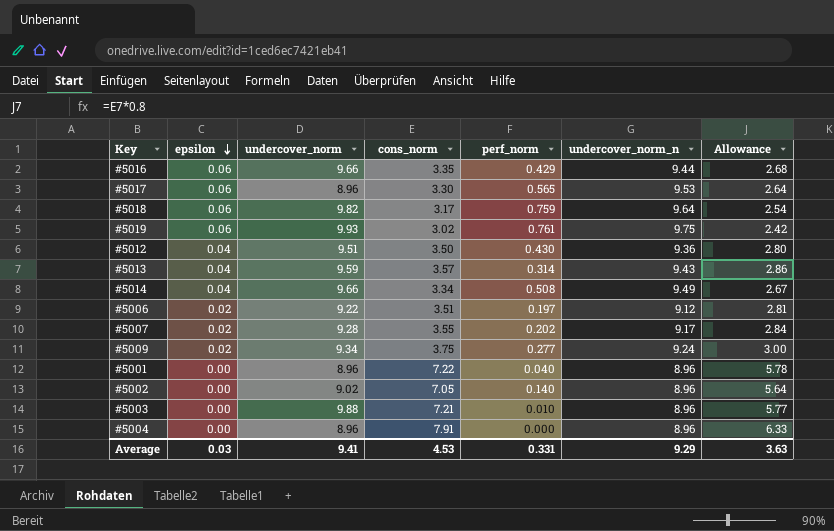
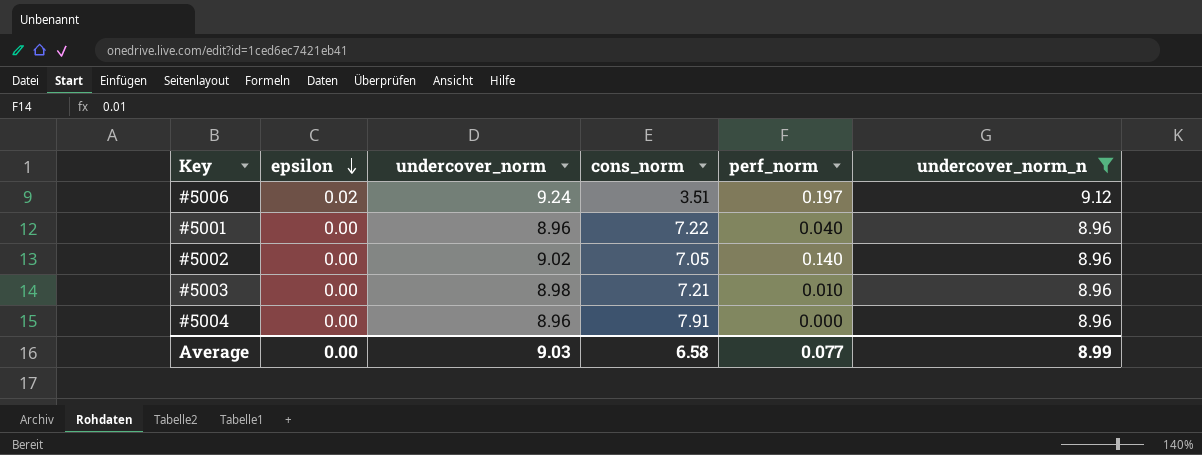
filter: none -> undercover_norm_n <= 9.12
column Allowance | formula: [cons_norm] * 0.8 -> none
#5006 | undercover_norm: 9.22 -> 9.24
#5003 | undercover_norm: 9.88 -> 8.98
Average | epsilon: 0.03 -> 0.00
Average | undercover_norm: 9.41 -> 9.03
Average | cons_norm: 4.53 -> 6.58
Average | perf_norm: 0.331 -> 0.077
Average | undercover_norm_n: 9.29 -> 8.99

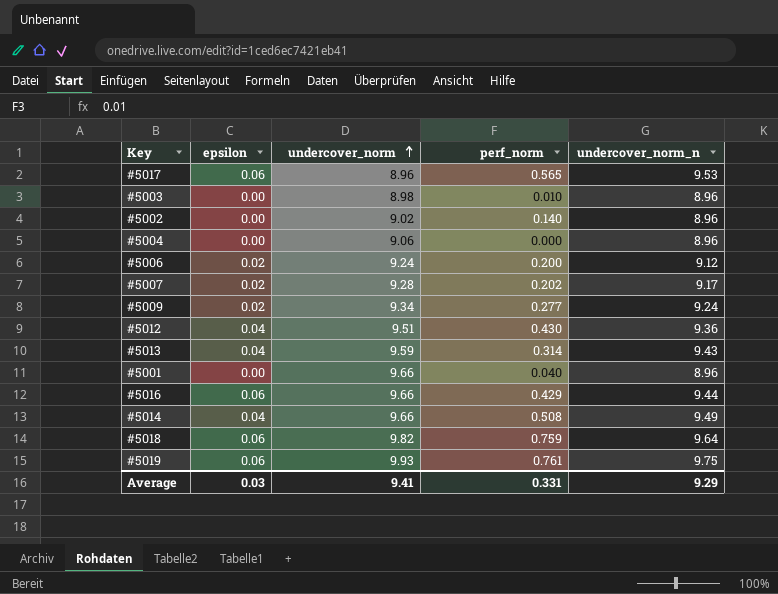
filter: undercover_norm_n <= 9.12 -> none
row order: epsilon descending -> undercover_norm ascending
column cons_norm | position: 4 -> none
#5004 | undercover_norm: 8.96 -> 9.06
#5006 | perf_norm: 0.197 -> 0.200
#5001 | undercover_norm: 8.96 -> 9.66
Average | epsilon: 0.00 -> 0.03
Average | undercover_norm: 9.03 -> 9.41
Average | perf_norm: 0.077 -> 0.331
Average | undercover_norm_n: 8.99 -> 9.29

